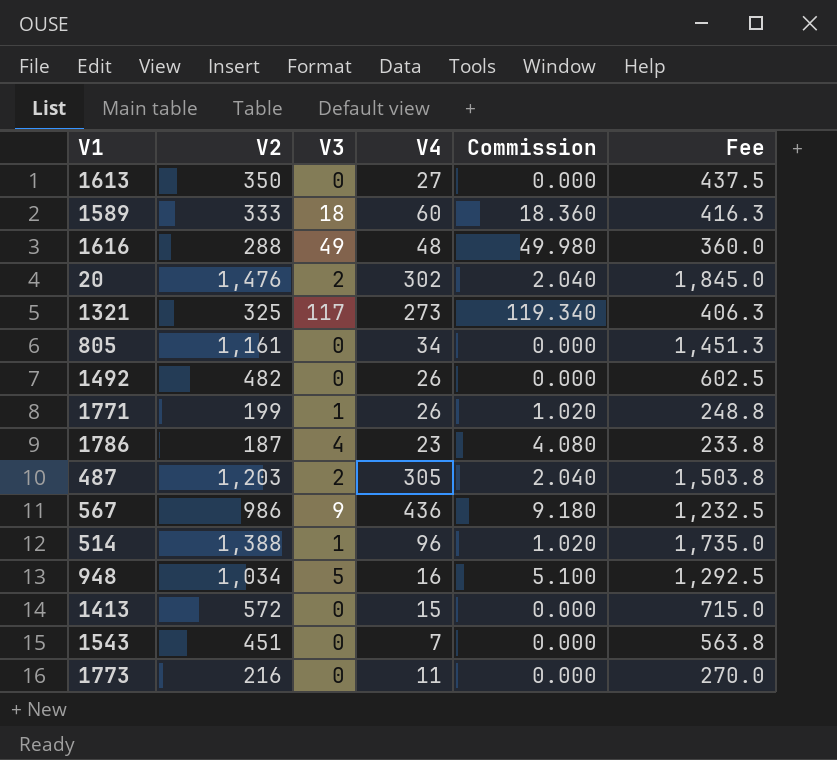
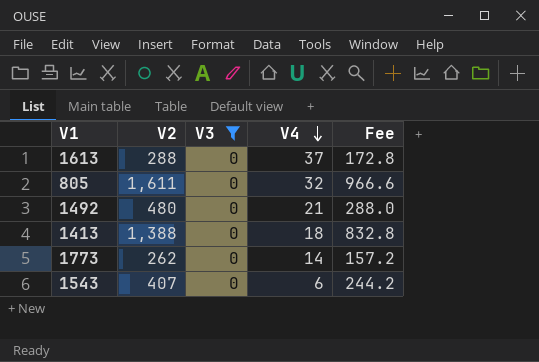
filter: none -> V3 = 0
row order: none -> V4 descending
column Commission | formula: [V3] * 1.02 -> none
column Fee | formula: [V2] * 1.25 -> [V2] * 0.6
1613 | V2: 350 -> 288
1613 | V4: 27 -> 37
805 | V2: 1,161 -> 1,611
805 | V4: 34 -> 32
1492 | V2: 482 -> 480
1492 | V4: 26 -> 21
1413 | V2: 572 -> 1,388
1413 | V4: 15 -> 18
1773 | V2: 216 -> 262
1773 | V4: 11 -> 14
1543 | V2: 451 -> 407
1543 | V4: 7 -> 6

